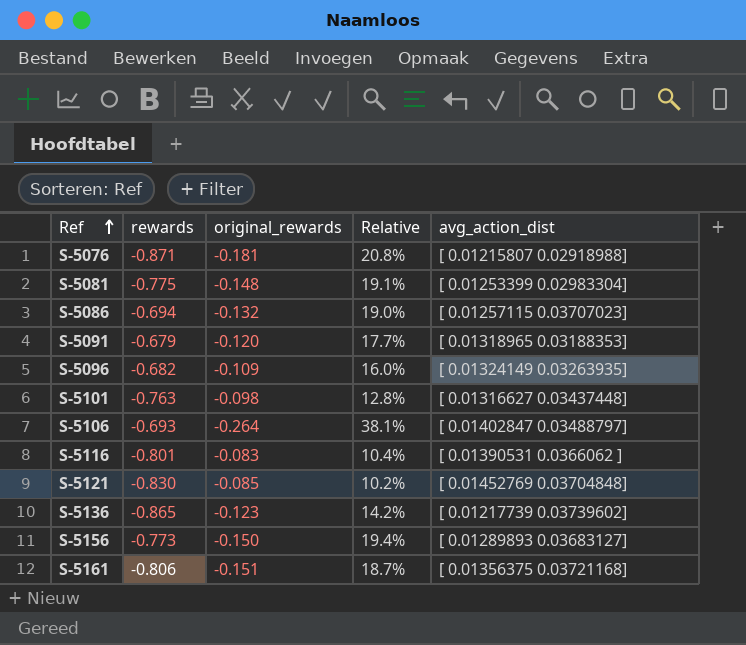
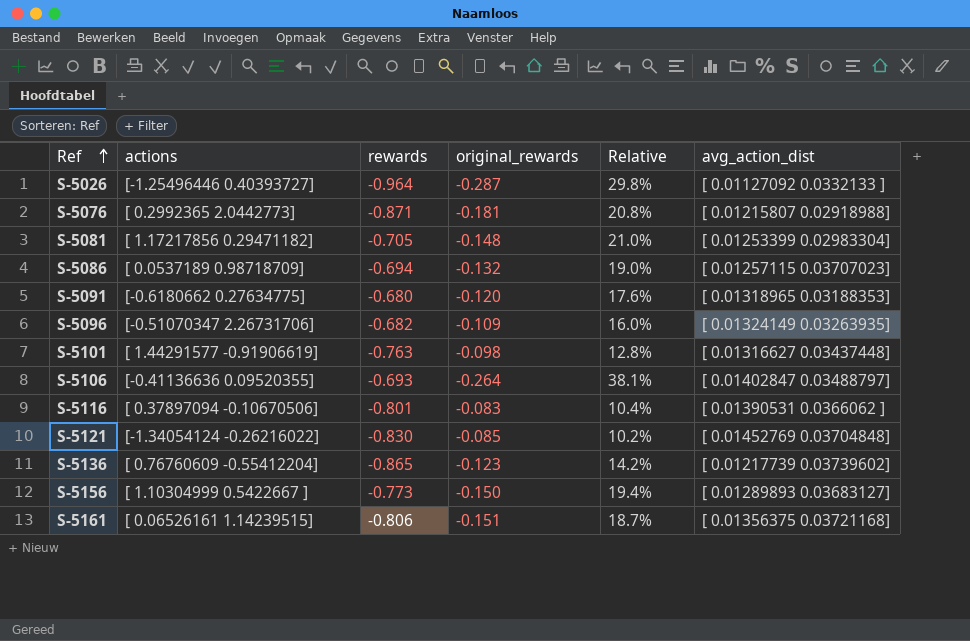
column actions | position: none -> 2
row S-5026: none -> [-1.25496446 0.40393727] | -0.964 | -0.287 | 29.8% | [ 0.01127092 0.0332133 ]
S-5081 | rewards: -0.775 -> -0.705
S-5081 | Relative: 19.1% -> 21.0%
S-5091 | rewards: -0.679 -> -0.680
S-5091 | Relative: 17.7% -> 17.6%

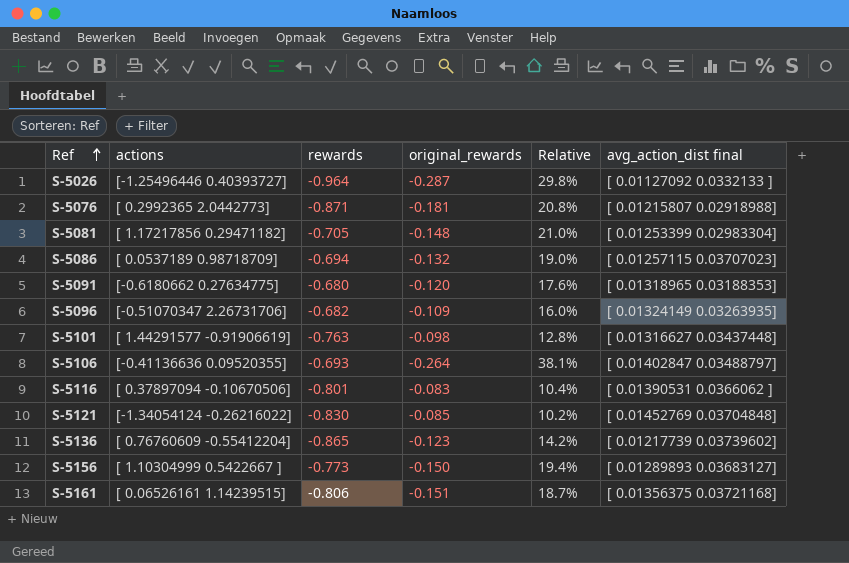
column name: avg_action_dist -> avg_action_dist final

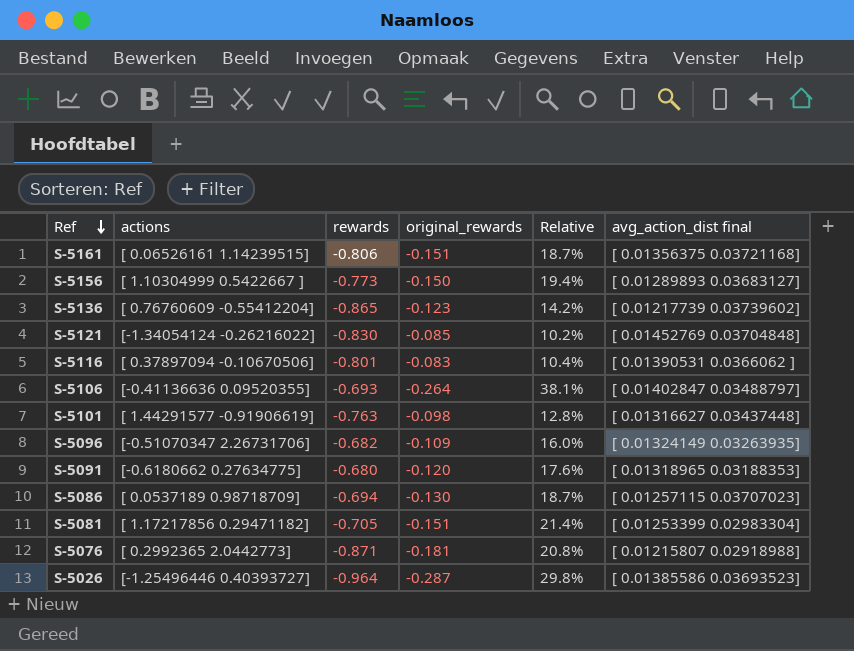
row order: Ref ascending -> Ref descending
S-5086 | original_rewards: -0.132 -> -0.130
S-5086 | Relative: 19.0% -> 18.7%
S-5081 | original_rewards: -0.148 -> -0.151
S-5081 | Relative: 21.0% -> 21.4%
S-5026 | avg_action_dist final: [ 0.01127092 0.0332133 ] -> [ 0.01385586 0.03693523]

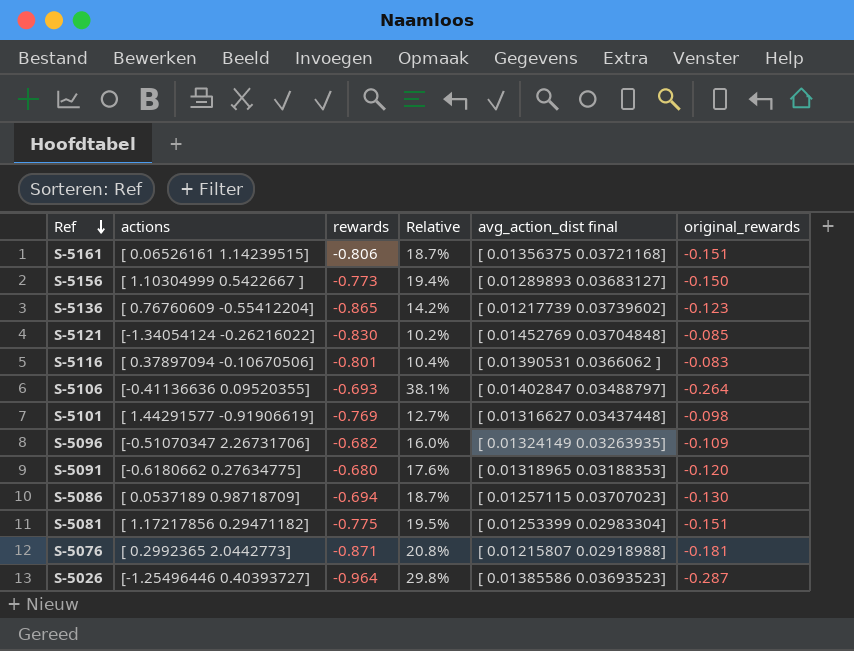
column original_rewards | position: 4 -> 6
S-5101 | rewards: -0.763 -> -0.769
S-5101 | Relative: 12.8% -> 12.7%
S-5081 | rewards: -0.705 -> -0.775
S-5081 | Relative: 21.4% -> 19.5%

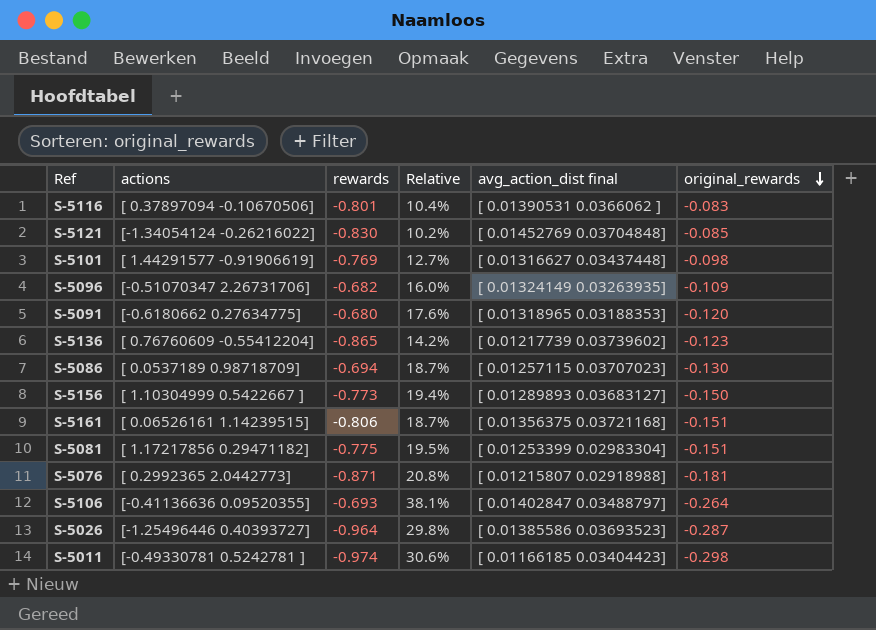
row order: Ref descending -> original_rewards descending
row S-5011: none -> [-0.49330781 0.5242781 ] | -0.974 | 30.6% | [ 0.01166185 0.03404423] | -0.298

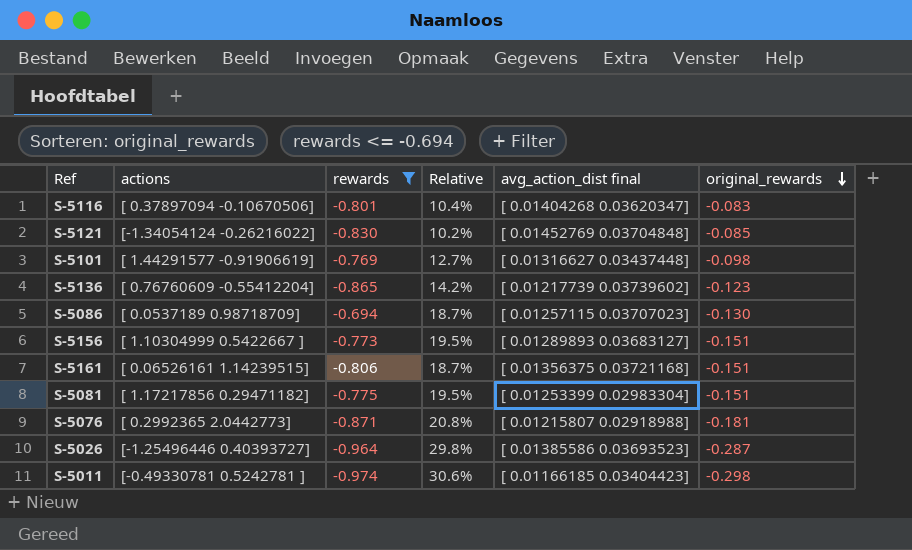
filter: none -> rewards <= -0.694
S-5116 | avg_action_dist final: [ 0.01390531 0.0366062 ] -> [ 0.01404268 0.03620347]
S-5156 | Relative: 19.4% -> 19.5%
S-5156 | original_rewards: -0.150 -> -0.151

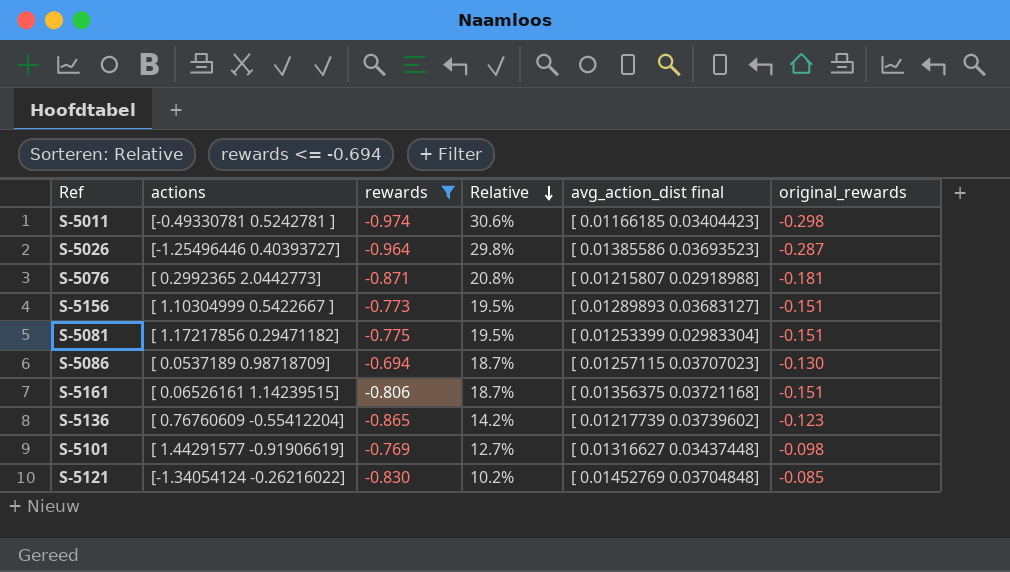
row order: original_rewards descending -> Relative descending
row S-5116: [ 0.37897094 -0.10670506] | -0.801 | 10.4% | [ 0.01404268 0.03620347] | -0.083 -> none

